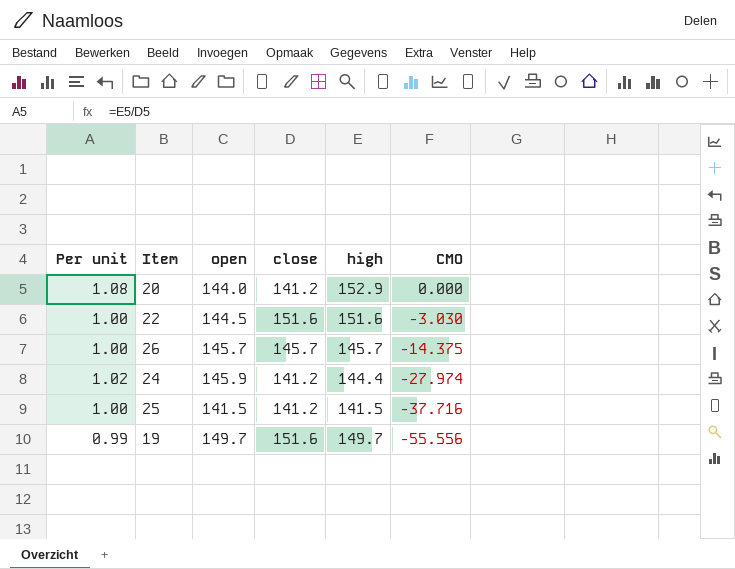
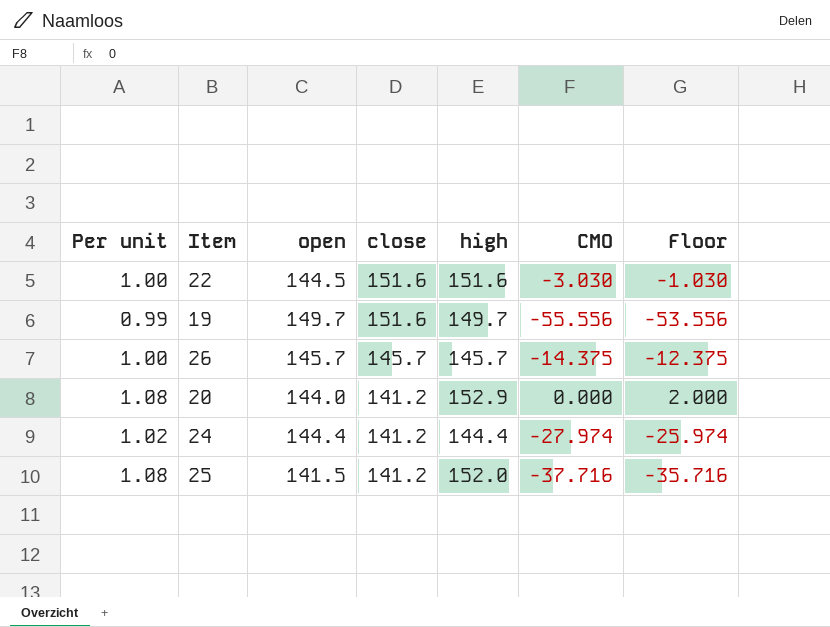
row order: CMO descending -> close descending
column Floor | formula: none -> [CMO] + 2
24 | open: 145.9 -> 144.4
25 | Per unit: 1.00 -> 1.08
25 | high: 141.5 -> 152.0

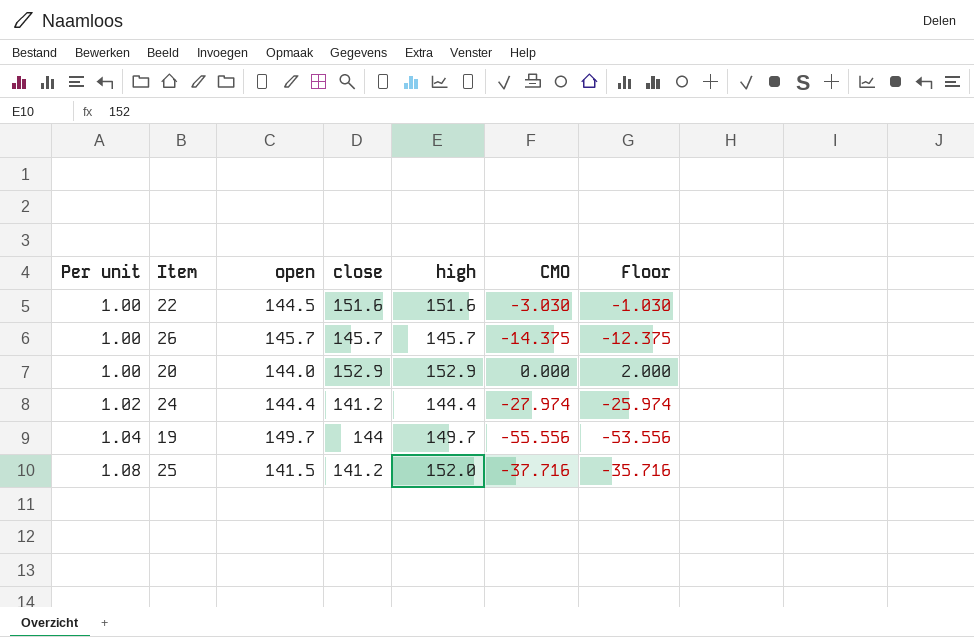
row order: close descending -> Per unit ascending
20 | Per unit: 1.08 -> 1.00
20 | close: 141.2 -> 152.9
19 | Per unit: 0.99 -> 1.04
19 | close: 151.6 -> 144

